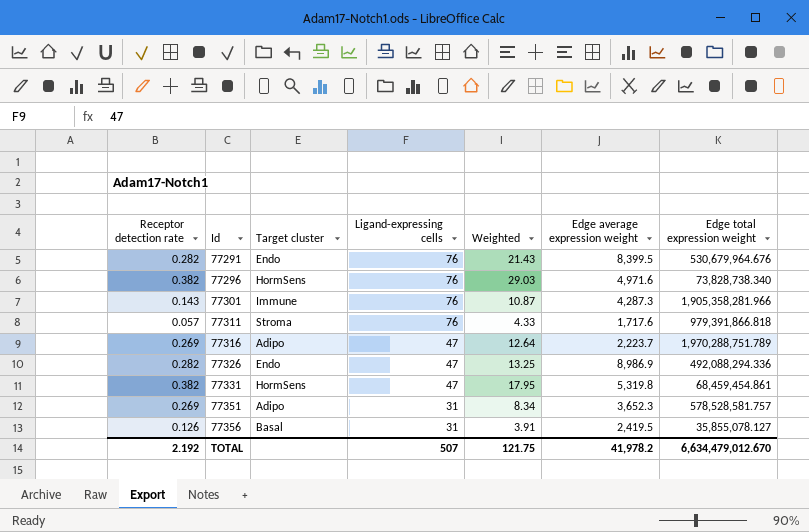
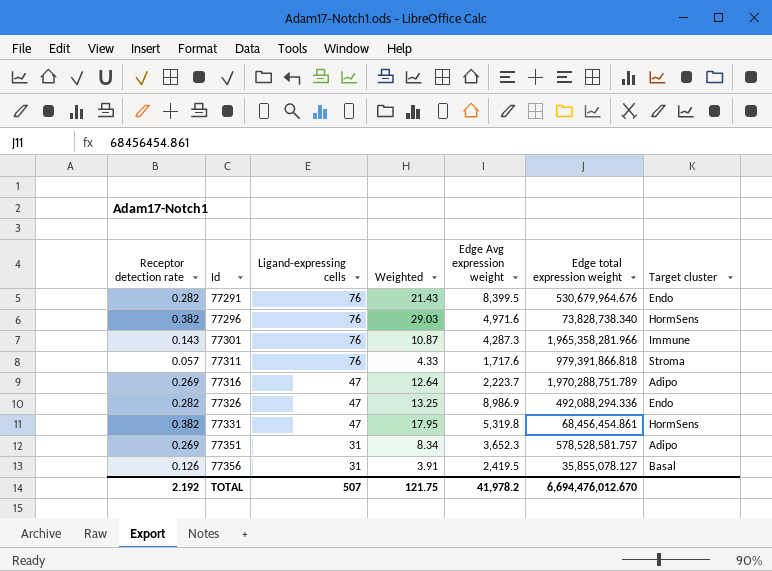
column name: Edge average expression weight -> Edge Avg expression weight
column Target cluster | position: 3 -> 7
77301 | Edge total expression weight: 1,905,358,281.966 -> 1,965,358,281.966
77331 | Edge total expression weight: 68,459,454.861 -> 68,456,454.861
TOTAL | Edge total expression weight: 6,634,479,012.670 -> 6,694,476,012.670

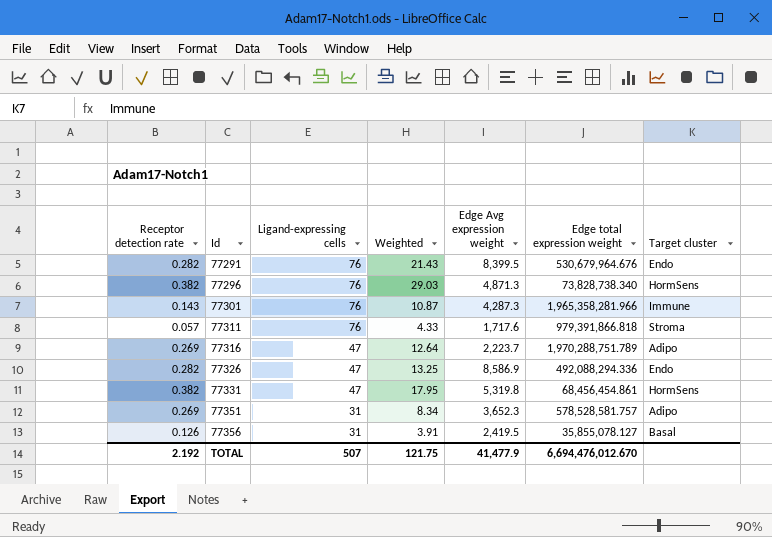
77296 | Edge Avg expression weight: 4,971.6 -> 4,871.3
77326 | Edge Avg expression weight: 8,986.9 -> 8,586.9
TOTAL | Edge Avg expression weight: 41,978.2 -> 41,477.9

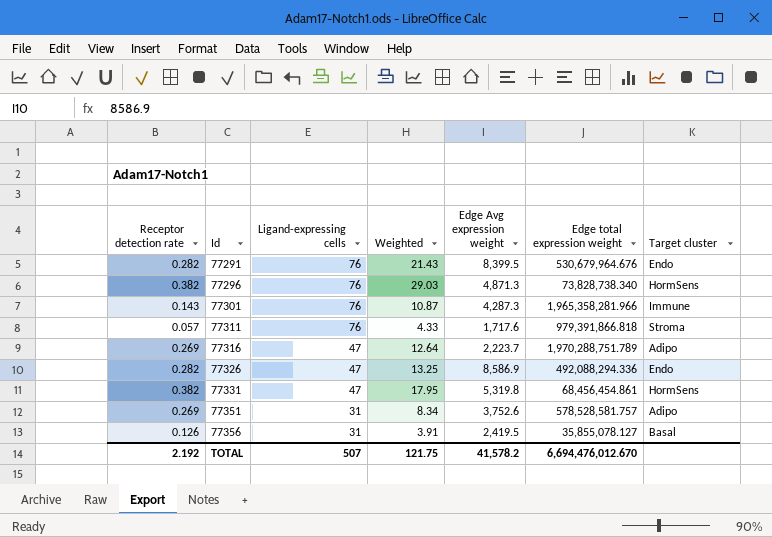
77351 | Edge Avg expression weight: 3,652.3 -> 3,752.6
TOTAL | Edge Avg expression weight: 41,477.9 -> 41,578.2

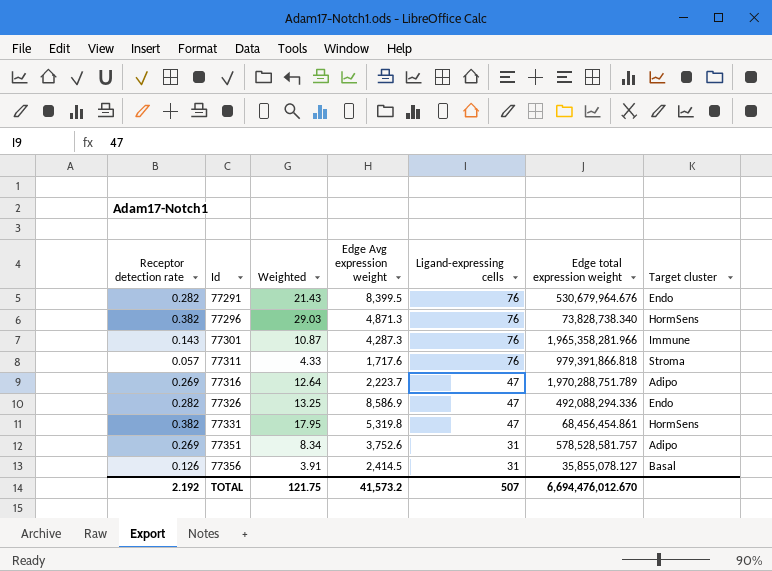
column Ligand-expressing cells | position: 3 -> 5
77356 | Edge Avg expression weight: 2,419.5 -> 2,414.5
TOTAL | Edge Avg expression weight: 41,578.2 -> 41,573.2

